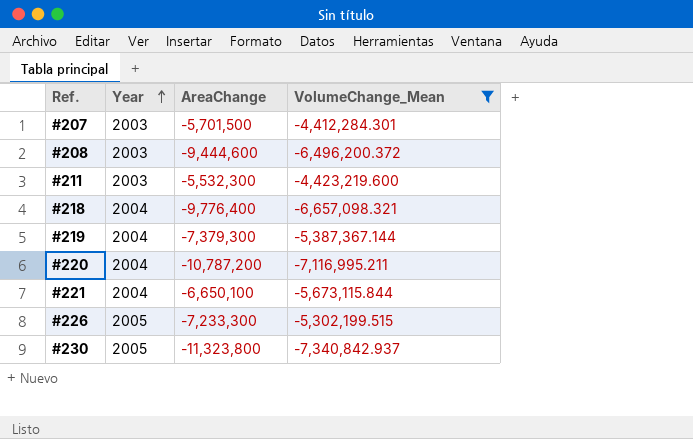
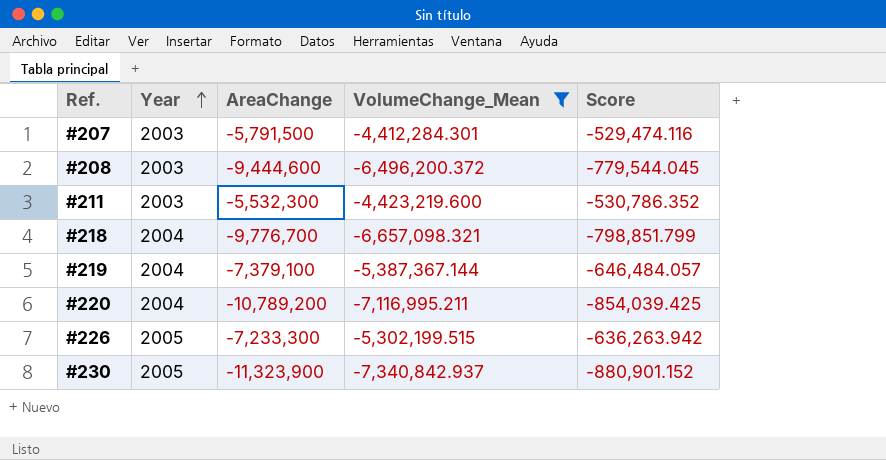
column Score | formula: none -> [VolumeChange_Mean] * 0.12
row #221: 2004 | -6,650,100 | -5,673,115.844 -> none
#207 | AreaChange: -5,701,500 -> -5,791,500
#218 | AreaChange: -9,776,400 -> -9,776,700
#219 | AreaChange: -7,379,300 -> -7,379,100
#220 | AreaChange: -10,787,200 -> -10,789,200
#230 | AreaChange: -11,323,800 -> -11,323,900

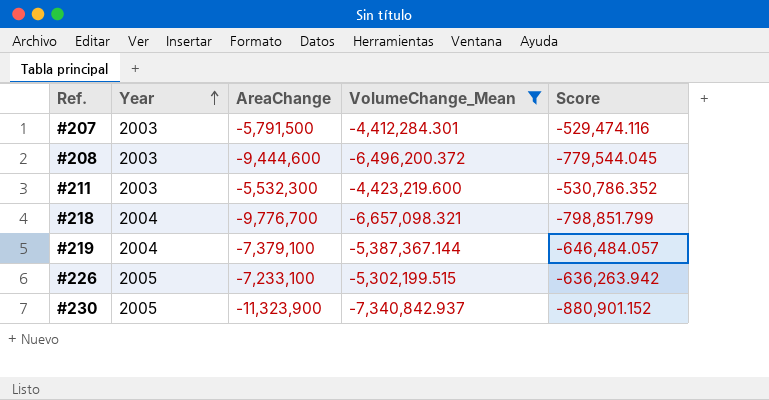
row #220: 2004 | -10,789,200 | -7,116,995.211 | -854,039.425 -> none
#226 | AreaChange: -7,233,300 -> -7,233,100

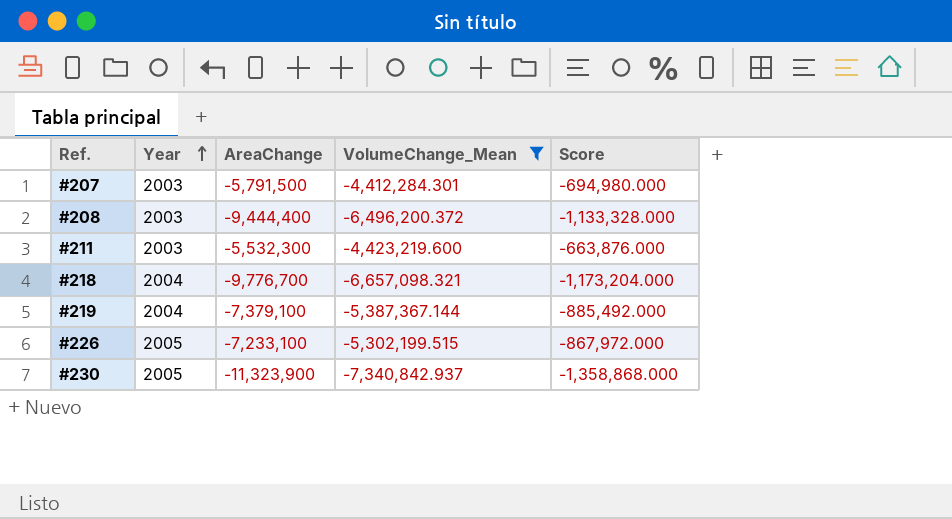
column Score | formula: [VolumeChange_Mean] * 0.12 -> [AreaChange] * 0.12
#208 | AreaChange: -9,444,600 -> -9,444,400

